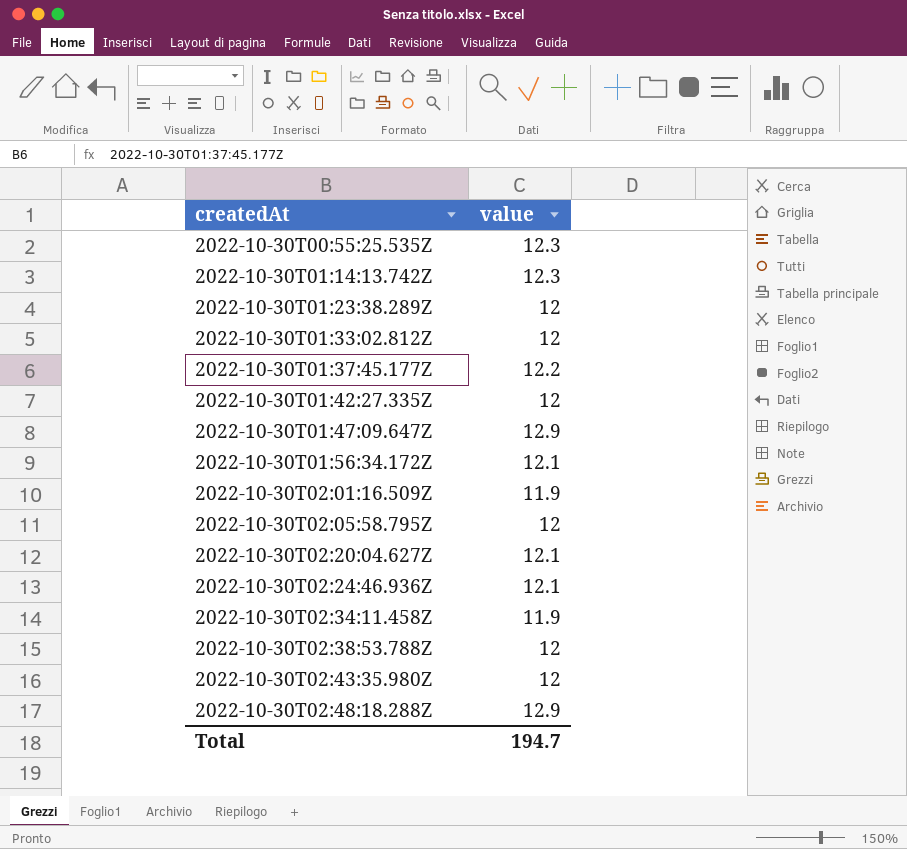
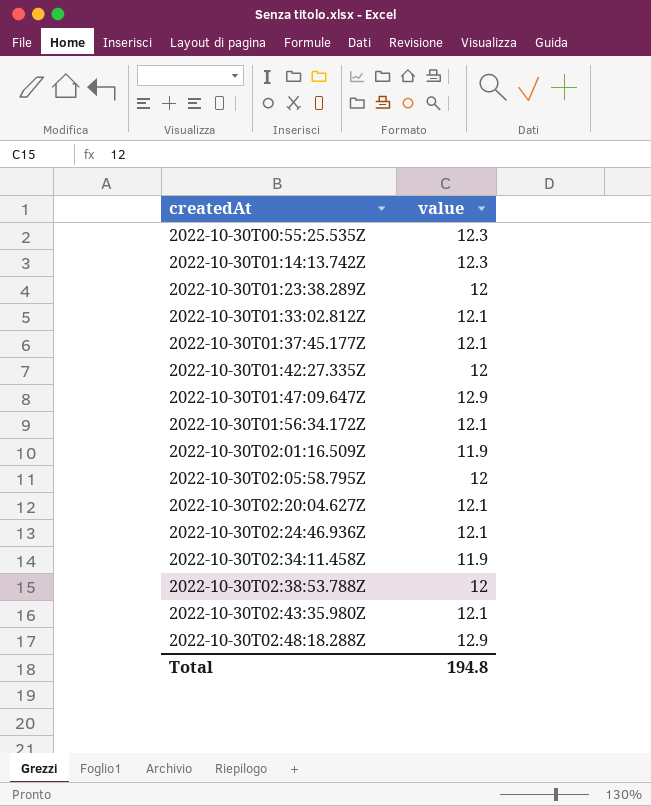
2022-10-30T01:33:02.812Z | value: 12 -> 12.1
2022-10-30T01:37:45.177Z | value: 12.2 -> 12.1
2022-10-30T02:43:35.980Z | value: 12 -> 12.1
Total | value: 194.7 -> 194.8

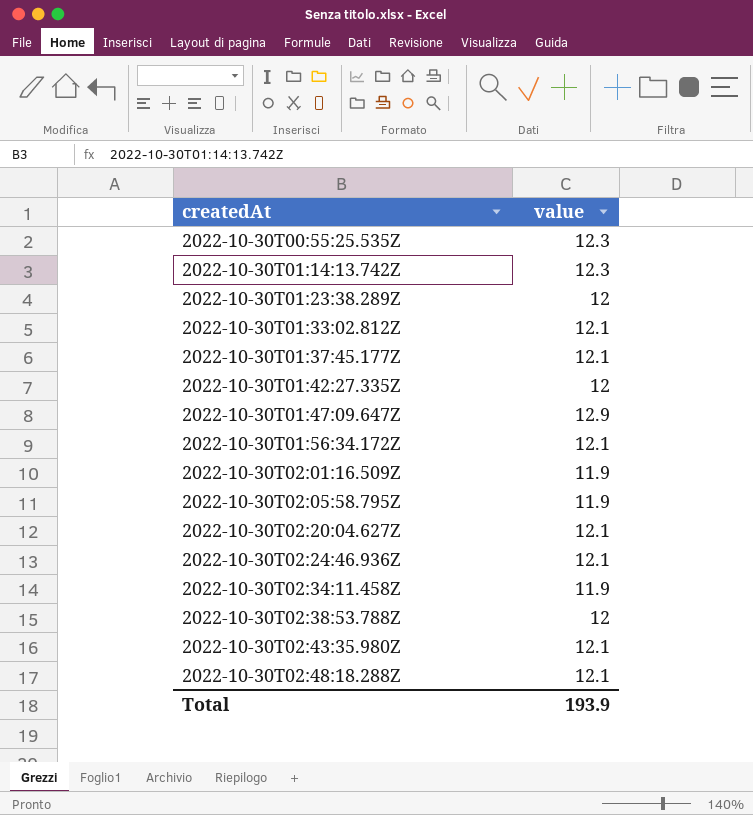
2022-10-30T02:05:58.795Z | value: 12 -> 11.9
2022-10-30T02:48:18.288Z | value: 12.9 -> 12.1
Total | value: 194.8 -> 193.9

